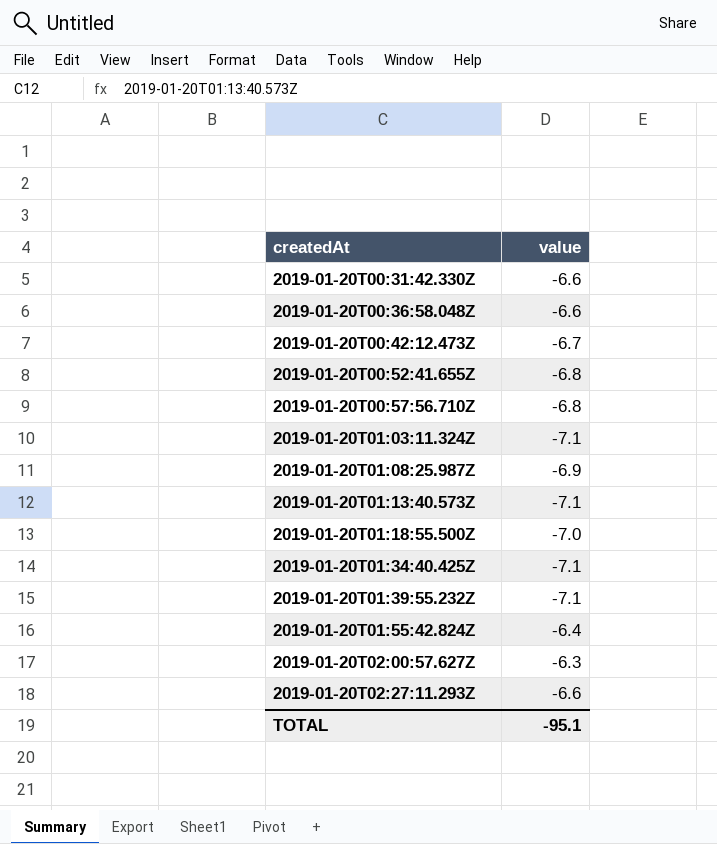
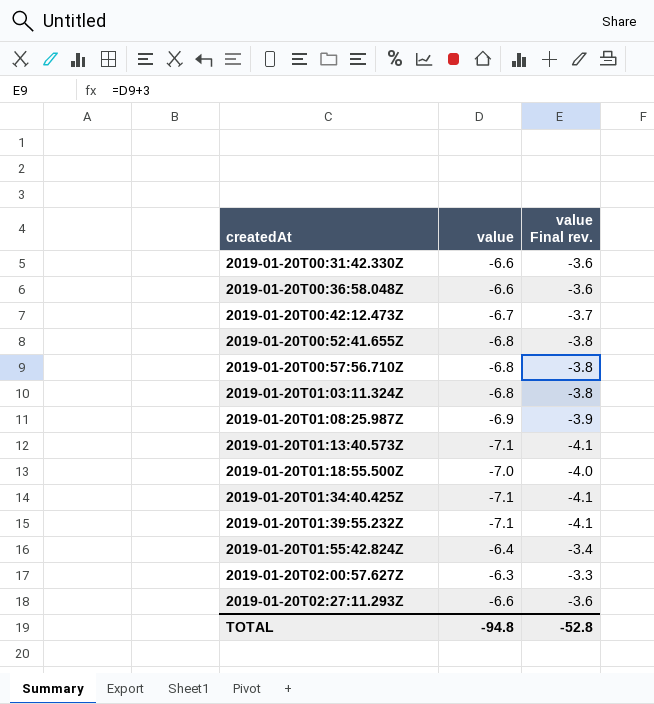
column value Final rev. | formula: none -> [value] + 3
2019-01-20T01:03:11.324Z | value: -7.1 -> -6.8
TOTAL | value: -95.1 -> -94.8

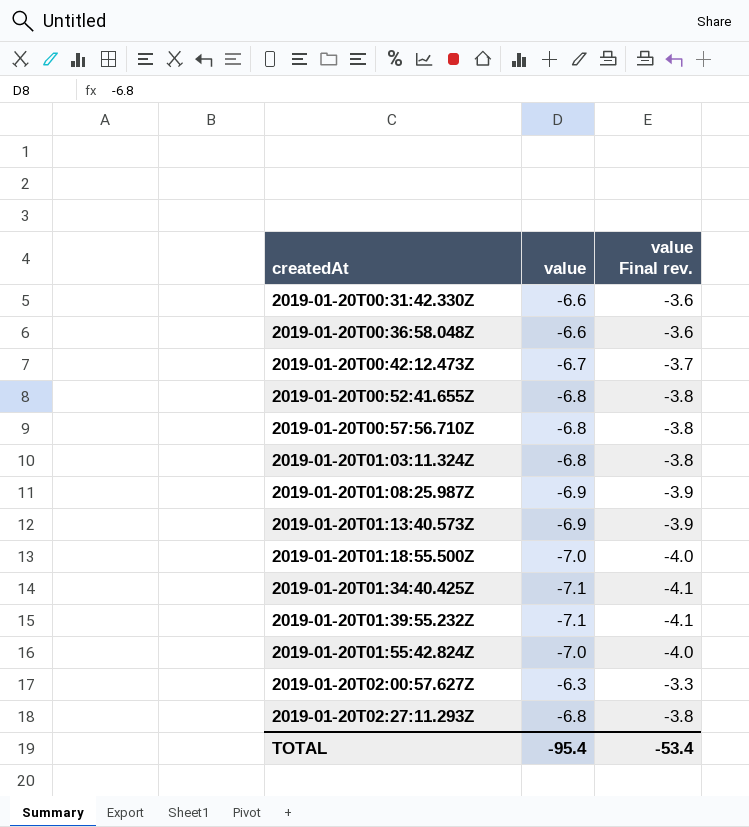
2019-01-20T01:13:40.573Z | value: -7.1 -> -6.9
2019-01-20T01:13:40.573Z | value Final rev.: -4.1 -> -3.9
2019-01-20T01:55:42.824Z | value: -6.4 -> -7.0
2019-01-20T01:55:42.824Z | value Final rev.: -3.4 -> -4.0
2019-01-20T02:27:11.293Z | value: -6.6 -> -6.8
2019-01-20T02:27:11.293Z | value Final rev.: -3.6 -> -3.8
TOTAL | value: -94.8 -> -95.4
TOTAL | value Final rev.: -52.8 -> -53.4

